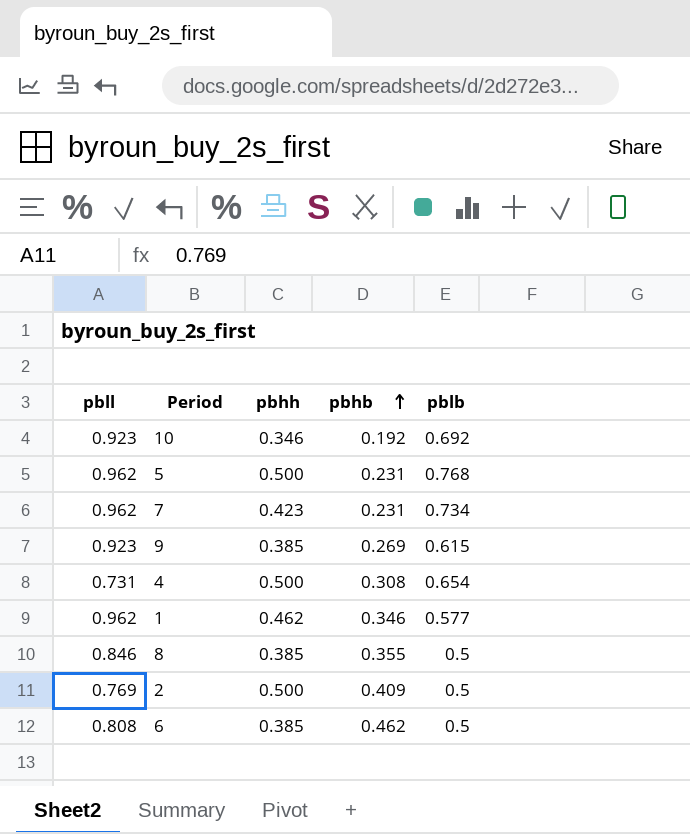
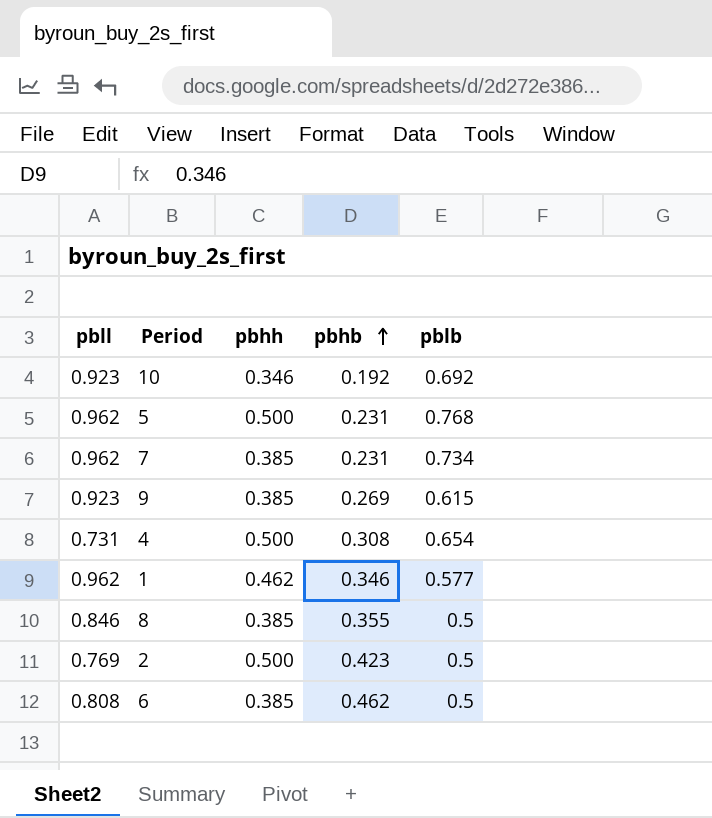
7 | pbhh: 0.423 -> 0.385
2 | pbhb: 0.409 -> 0.423

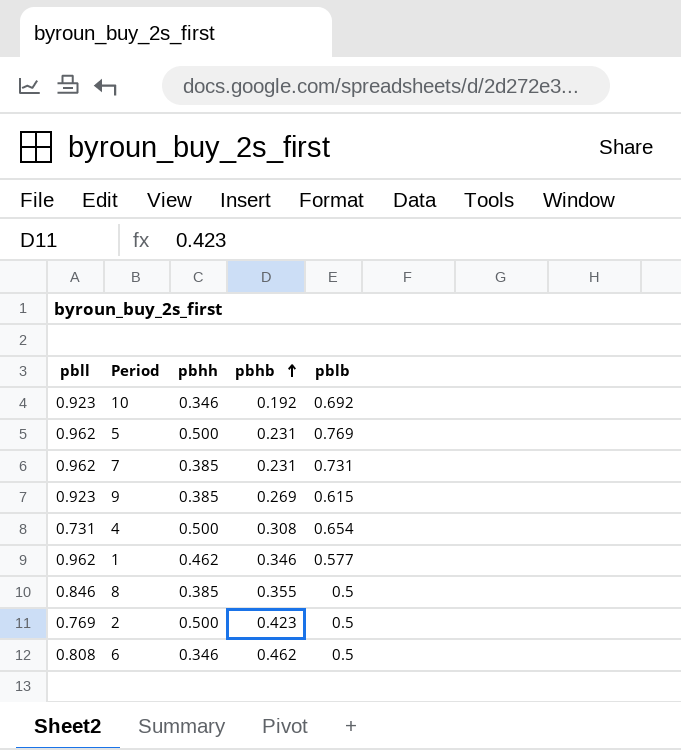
5 | pblb: 0.768 -> 0.769
7 | pblb: 0.734 -> 0.731
6 | pbhh: 0.385 -> 0.346

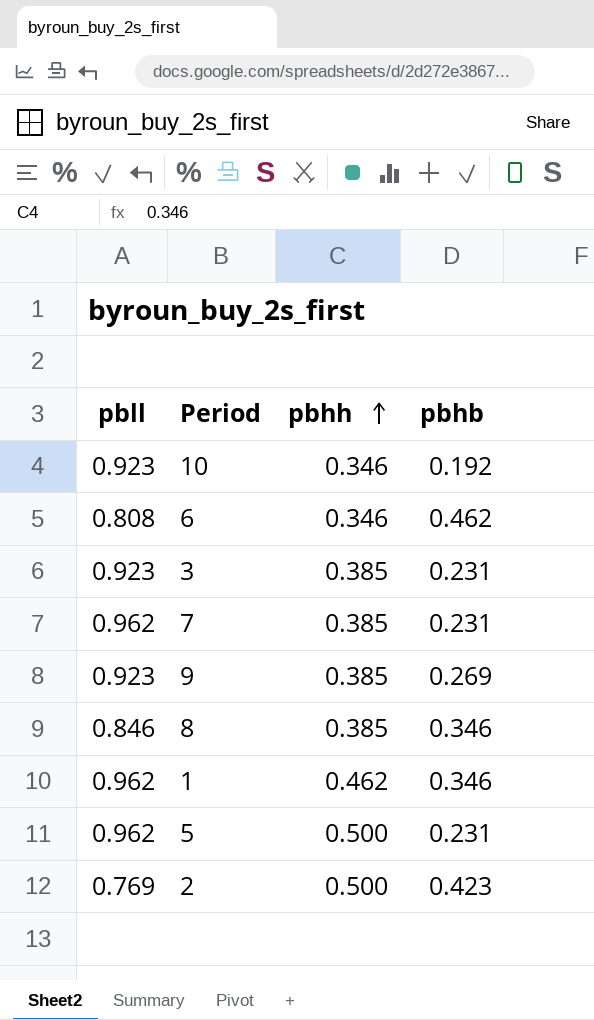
row order: pbhb ascending -> pbhh ascending
column pblb | position: 5 -> none
row 4: 0.731 | 0.500 | 0.308 | 0.654 -> none
row 3: none -> 0.923 | 0.385 | 0.231
8 | pbhb: 0.355 -> 0.346

